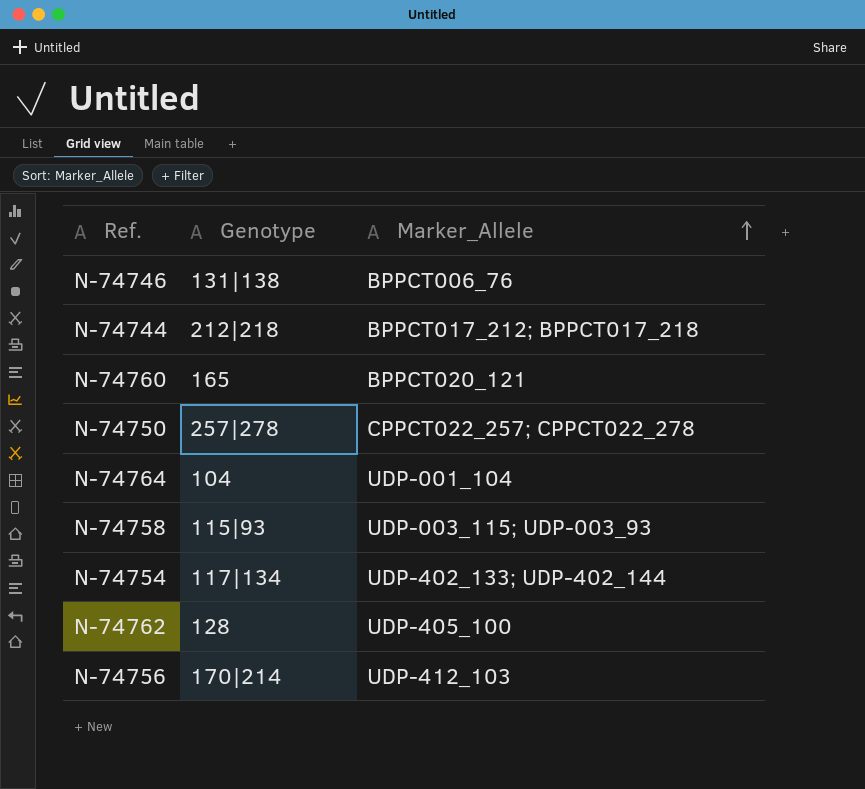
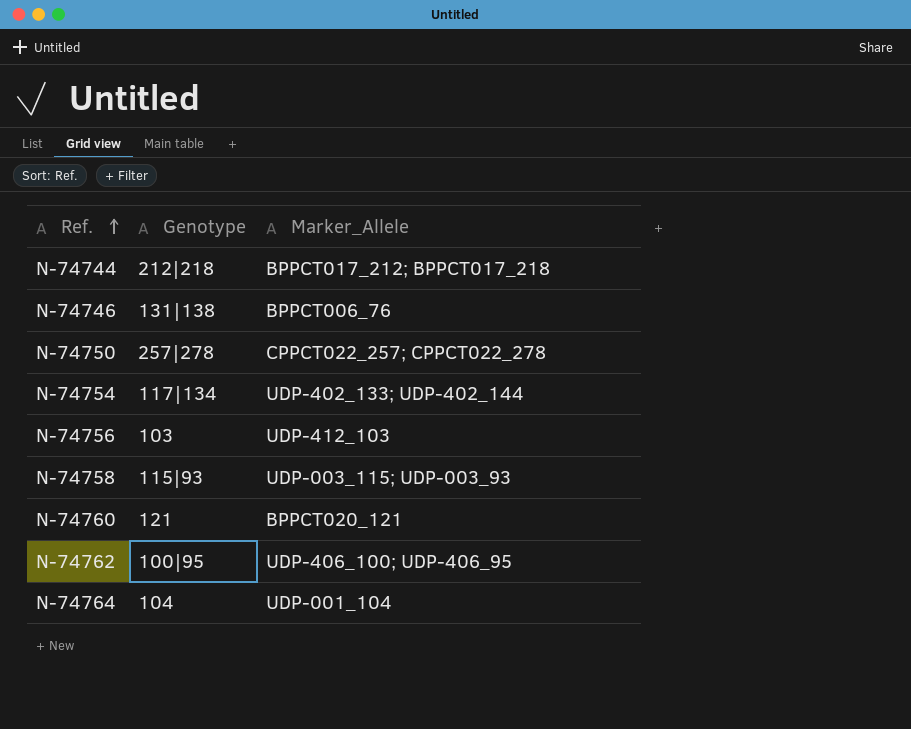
row order: Marker_Allele ascending -> Ref. ascending
N-74756 | Genotype: 170|214 -> 103
N-74760 | Genotype: 165 -> 121
N-74762 | Genotype: 128 -> 100|95
N-74762 | Marker_Allele: UDP-405_100 -> UDP-406_100; UDP-406_95

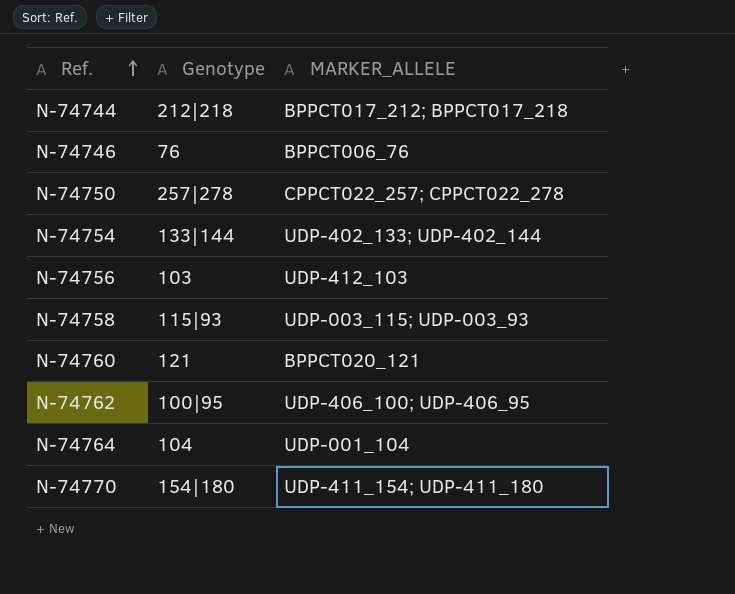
column name: Marker_Allele -> MARKER_ALLELE
N-74746 | Genotype: 131|138 -> 76
N-74754 | Genotype: 117|134 -> 133|144
row N-74770: none -> 154|180 | UDP-411_154; UDP-411_180

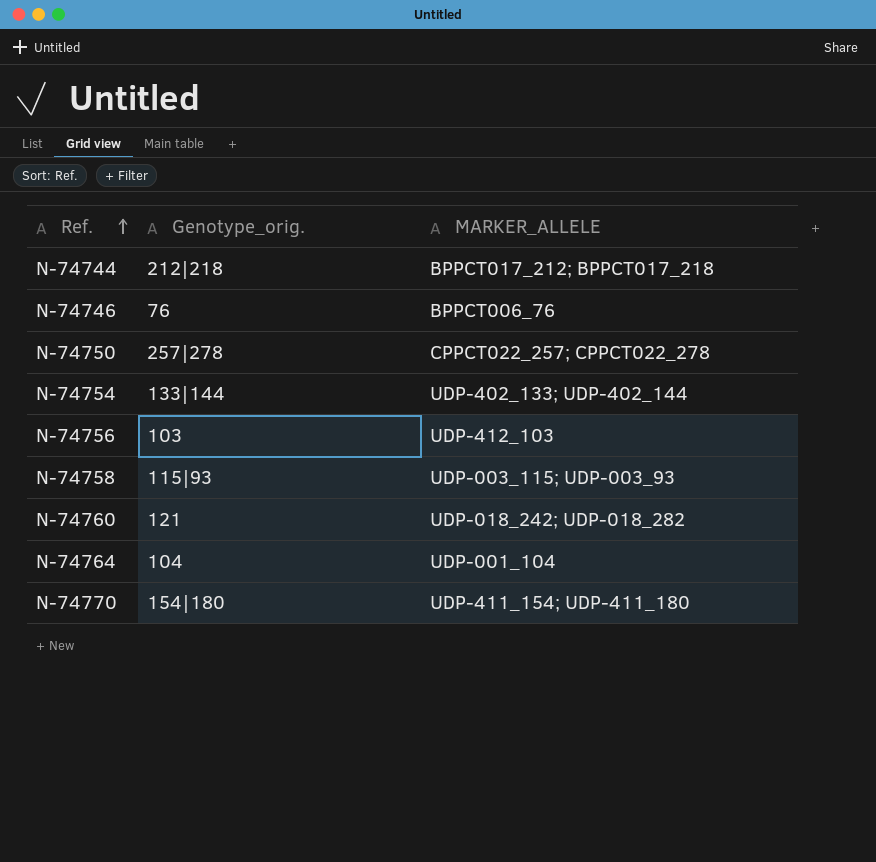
column name: Genotype -> Genotype_orig.
row N-74762: 100|95 | UDP-406_100; UDP-406_95 -> none
N-74760 | MARKER_ALLELE: BPPCT020_121 -> UDP-018_242; UDP-018_282

